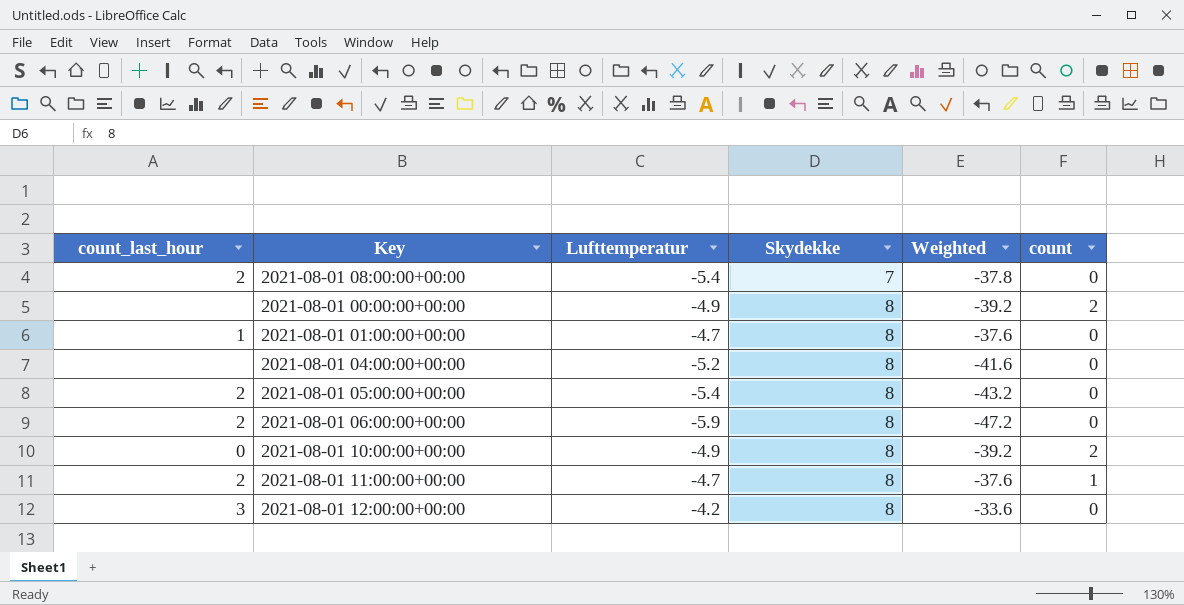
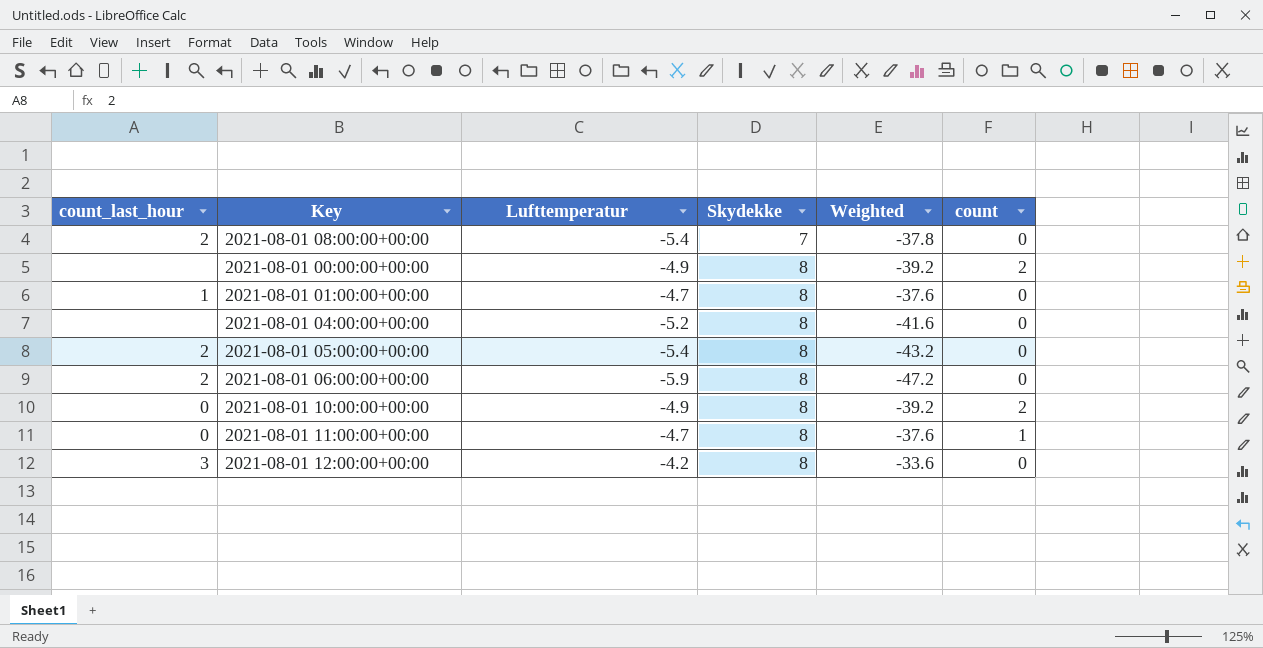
2021-08-01 11:00:00+00:00 | count_last_hour: 2 -> 0

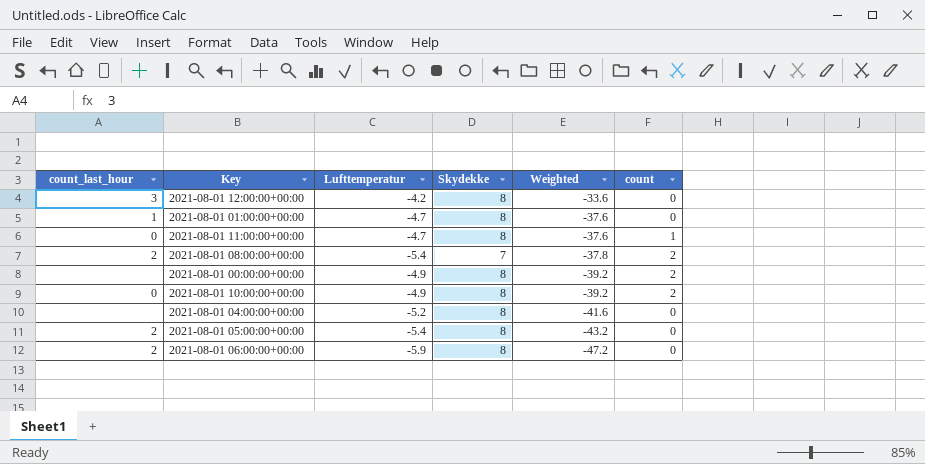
row order: Skydekke ascending -> Weighted descending
2021-08-01 08:00:00+00:00 | count: 0 -> 2

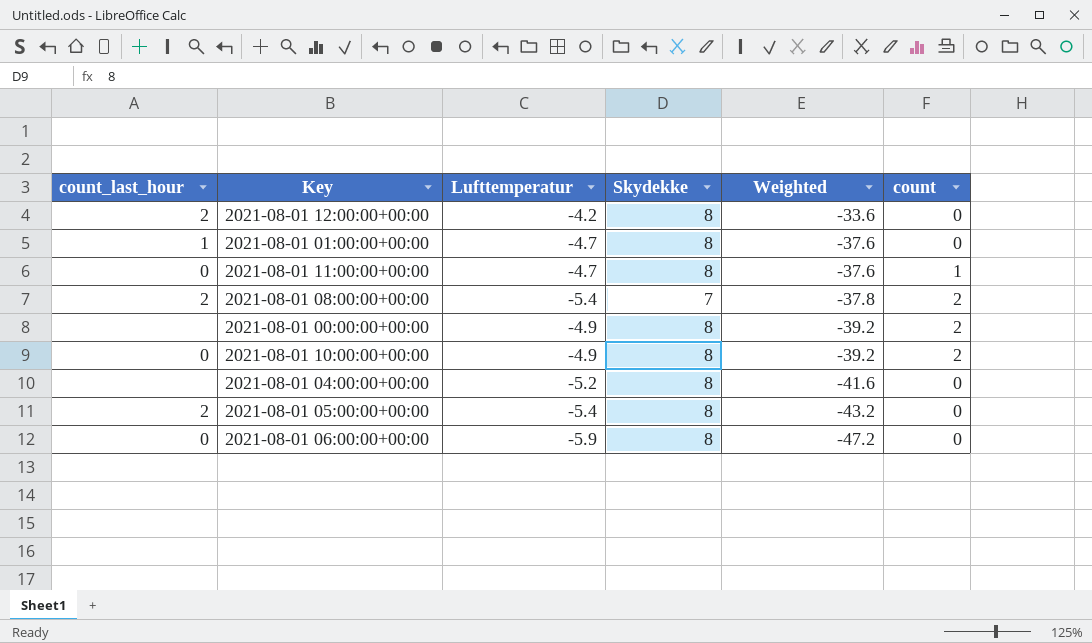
2021-08-01 12:00:00+00:00 | count_last_hour: 3 -> 2
2021-08-01 06:00:00+00:00 | count_last_hour: 2 -> 0

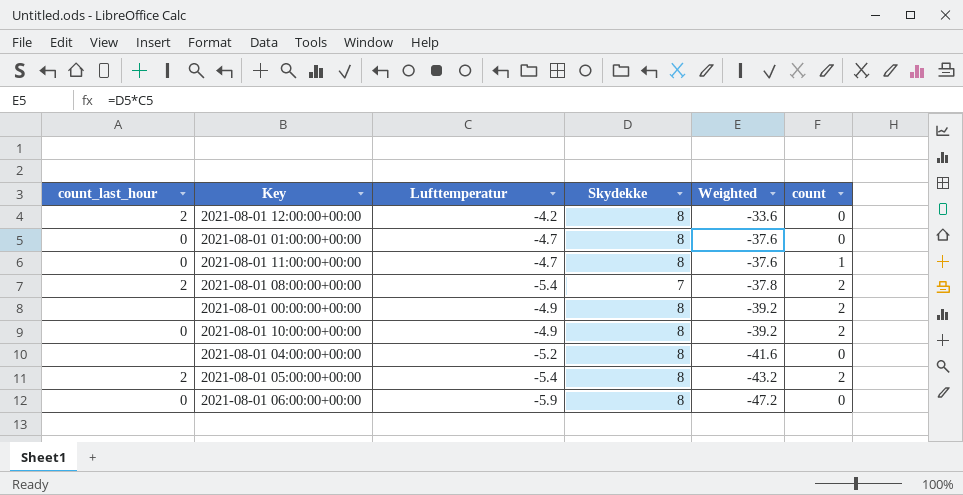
2021-08-01 01:00:00+00:00 | count_last_hour: 1 -> 0
2021-08-01 05:00:00+00:00 | count: 0 -> 2

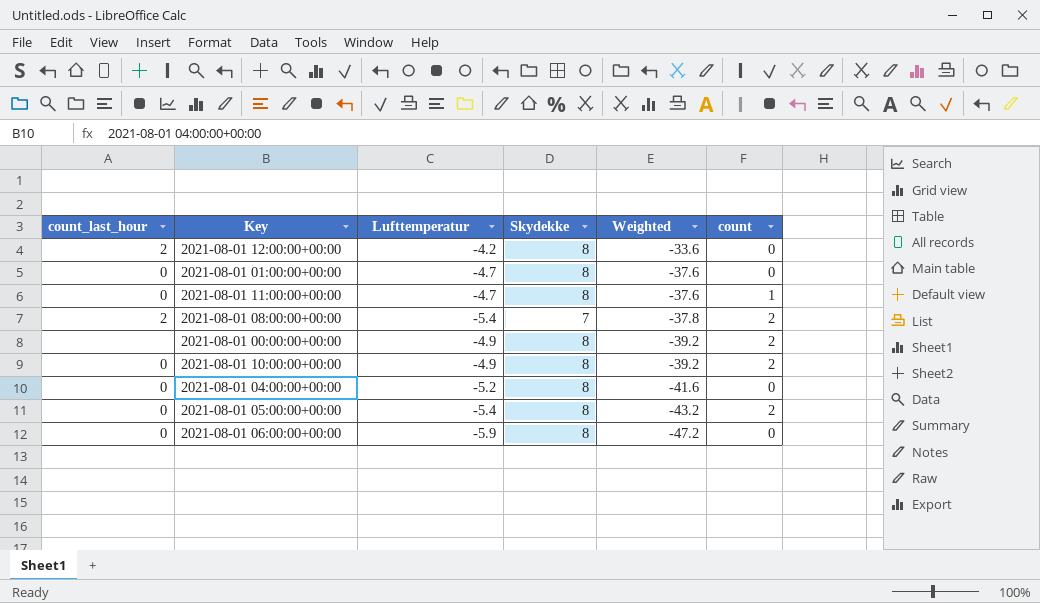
2021-08-01 04:00:00+00:00 | count_last_hour: none -> 0
2021-08-01 05:00:00+00:00 | count_last_hour: 2 -> 0

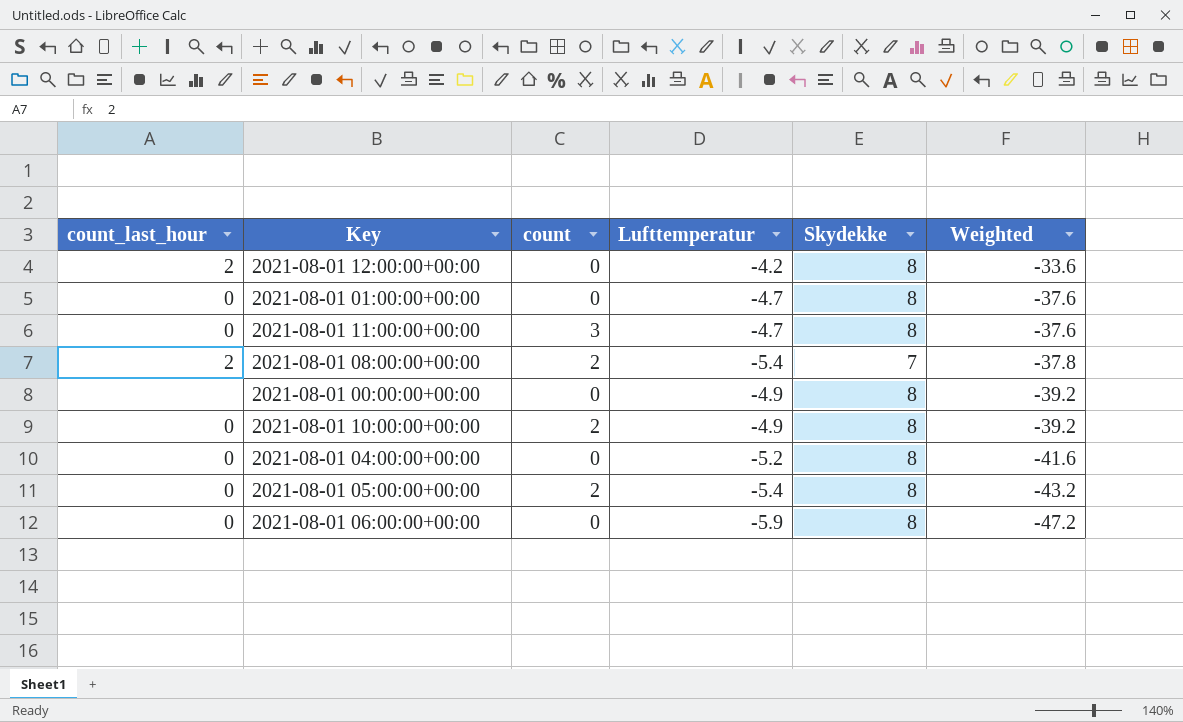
column count | position: 6 -> 3
2021-08-01 11:00:00+00:00 | count: 1 -> 3
2021-08-01 00:00:00+00:00 | count: 2 -> 0

